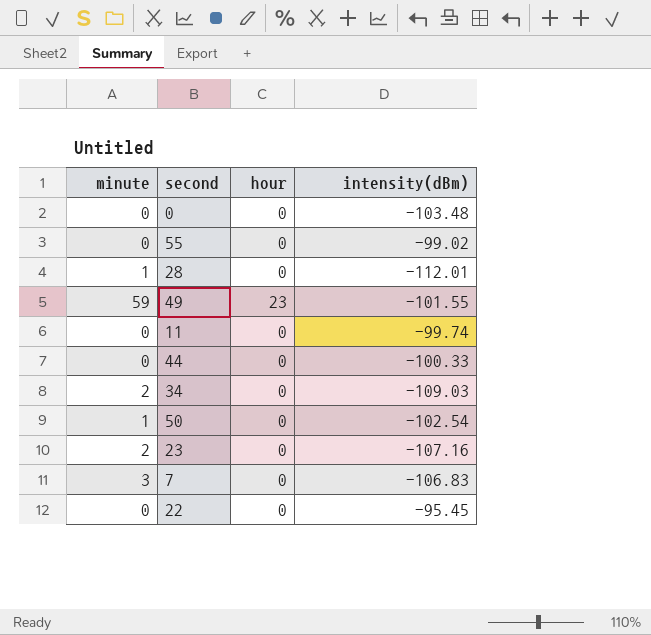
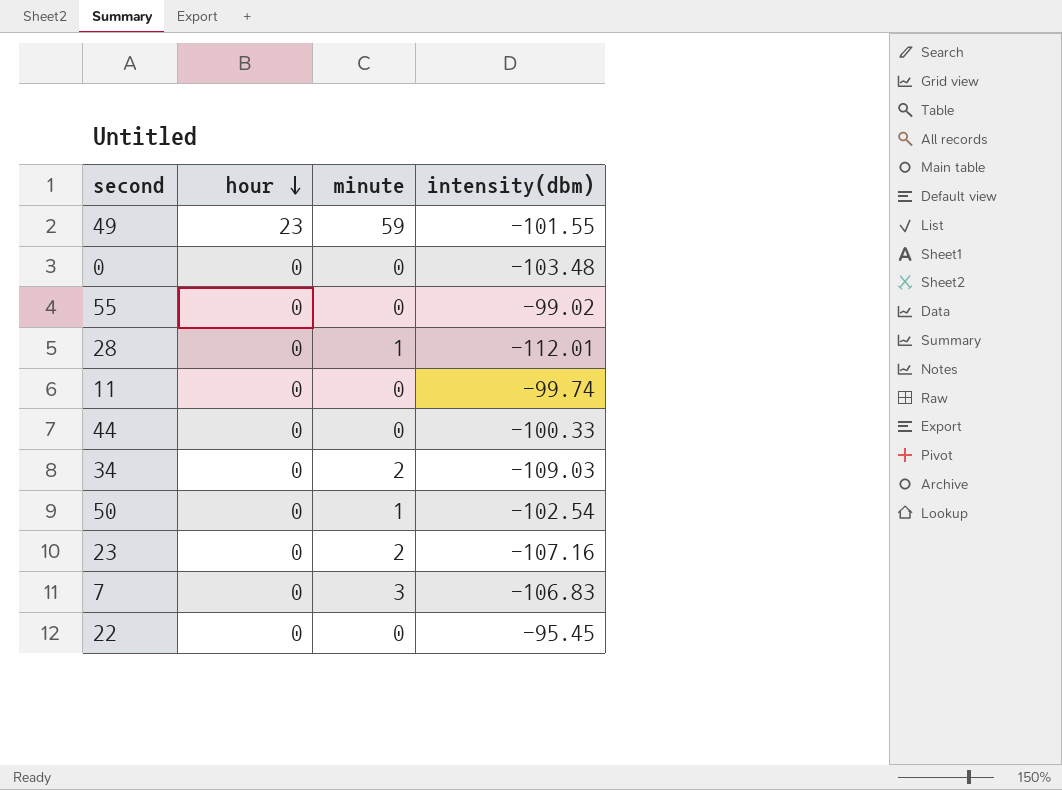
row order: none -> hour descending
column minute | position: 1 -> 3
column name: intensity(dBm) -> intensity(dbm)

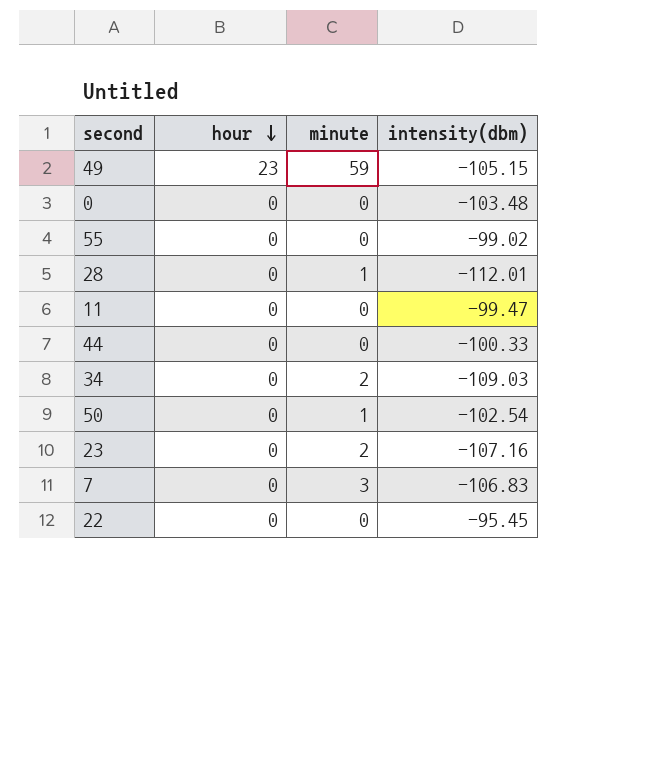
49 | intensity(dbm): -101.55 -> -105.15
11 | intensity(dbm): -99.74 -> -99.47

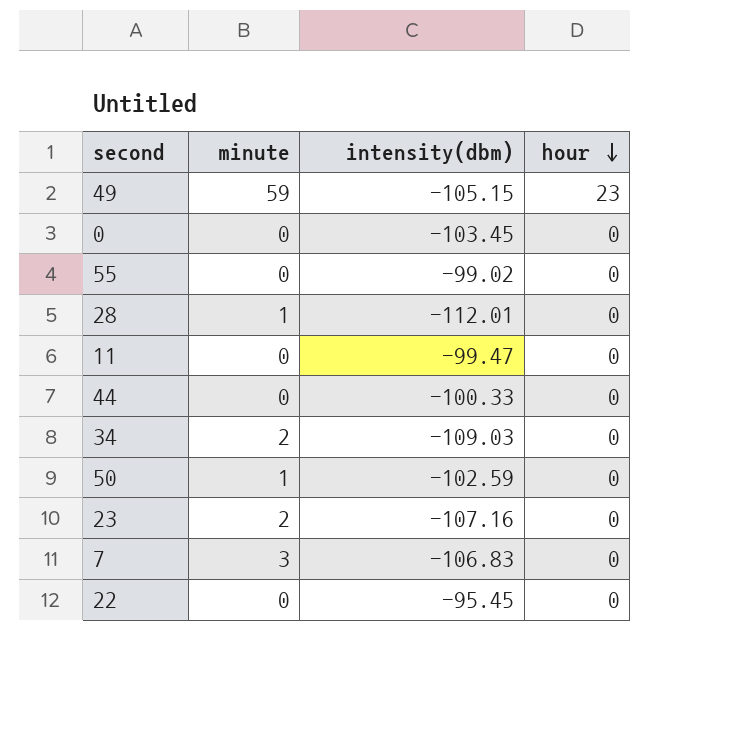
column hour | position: 2 -> 4
0 | intensity(dbm): -103.48 -> -103.45
50 | intensity(dbm): -102.54 -> -102.59

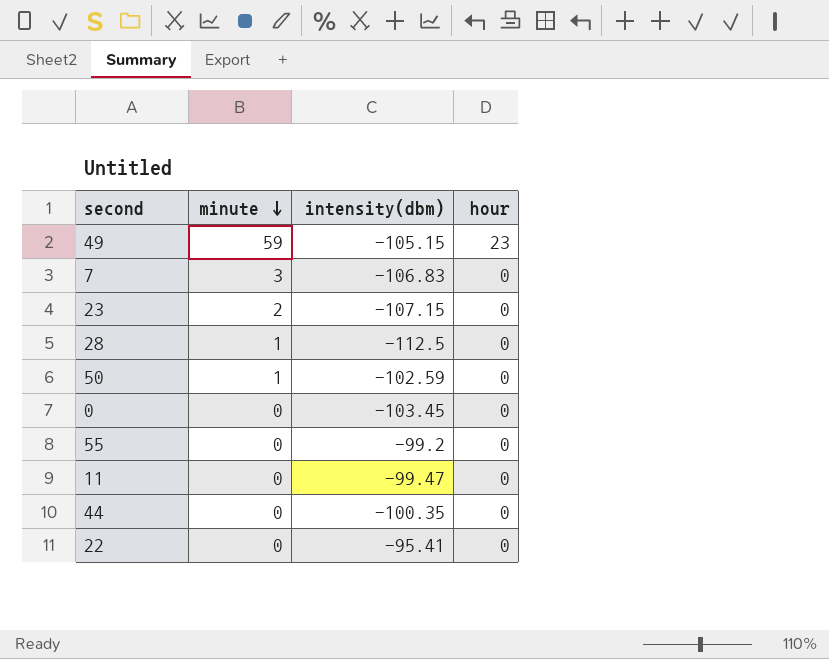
row order: hour descending -> minute descending
row 34: 2 | -109.03 | 0 -> none
23 | intensity(dbm): -107.16 -> -107.15
28 | intensity(dbm): -112.01 -> -112.5
55 | intensity(dbm): -99.02 -> -99.2
44 | intensity(dbm): -100.33 -> -100.35
22 | intensity(dbm): -95.45 -> -95.41

